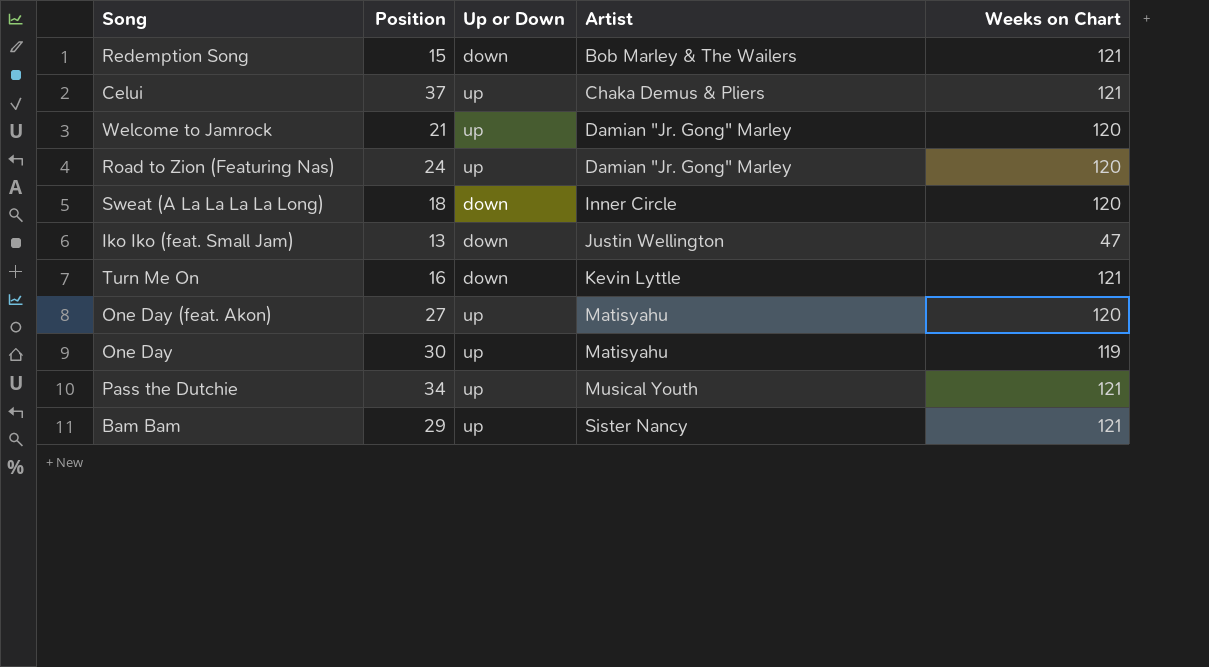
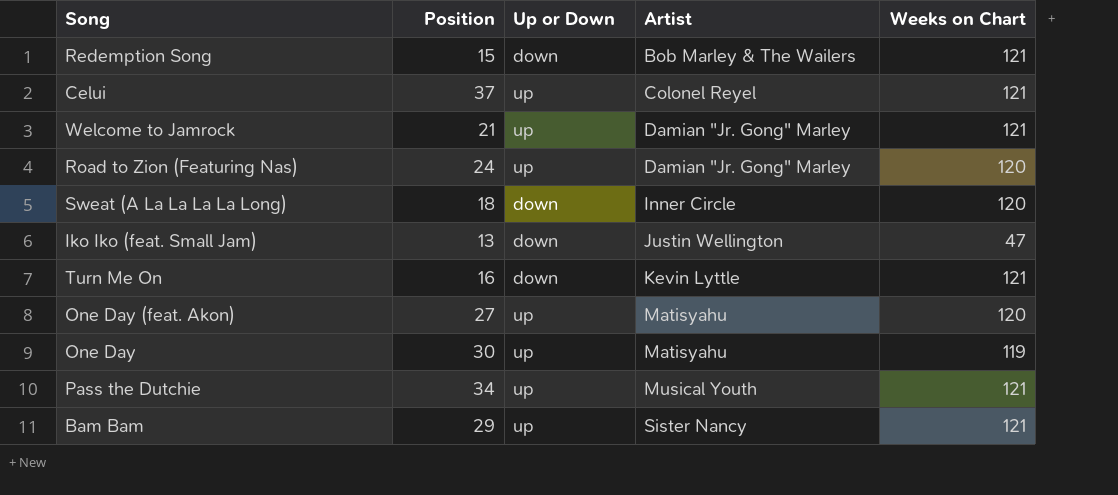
Celui | Artist: Chaka Demus & Pliers -> Colonel Reyel
Welcome to Jamrock | Weeks on Chart: 120 -> 121

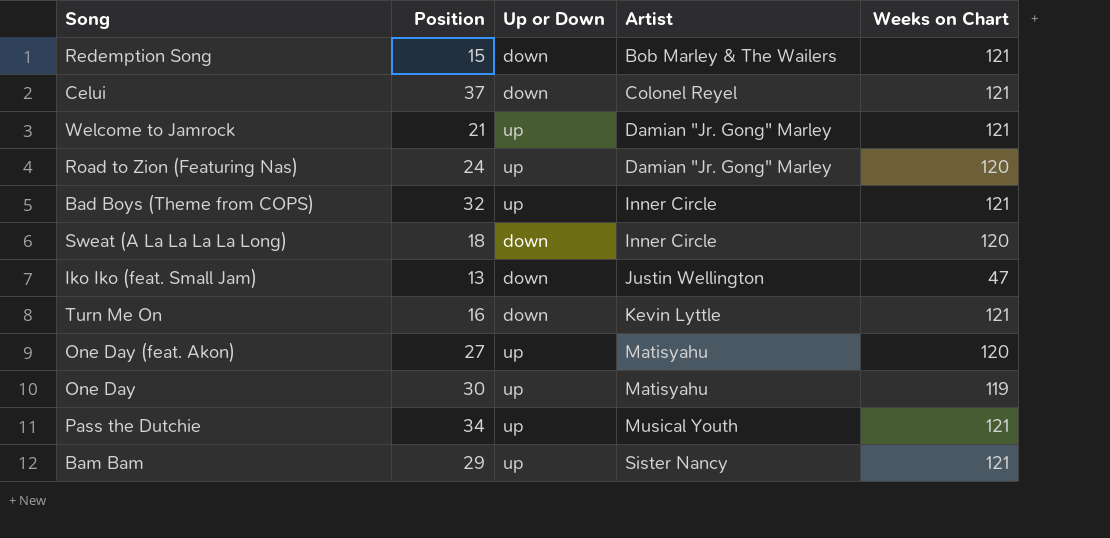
Celui | Up or Down: up -> down
row Bad Boys (Theme from COPS): none -> 32 | up | Inner Circle | 121

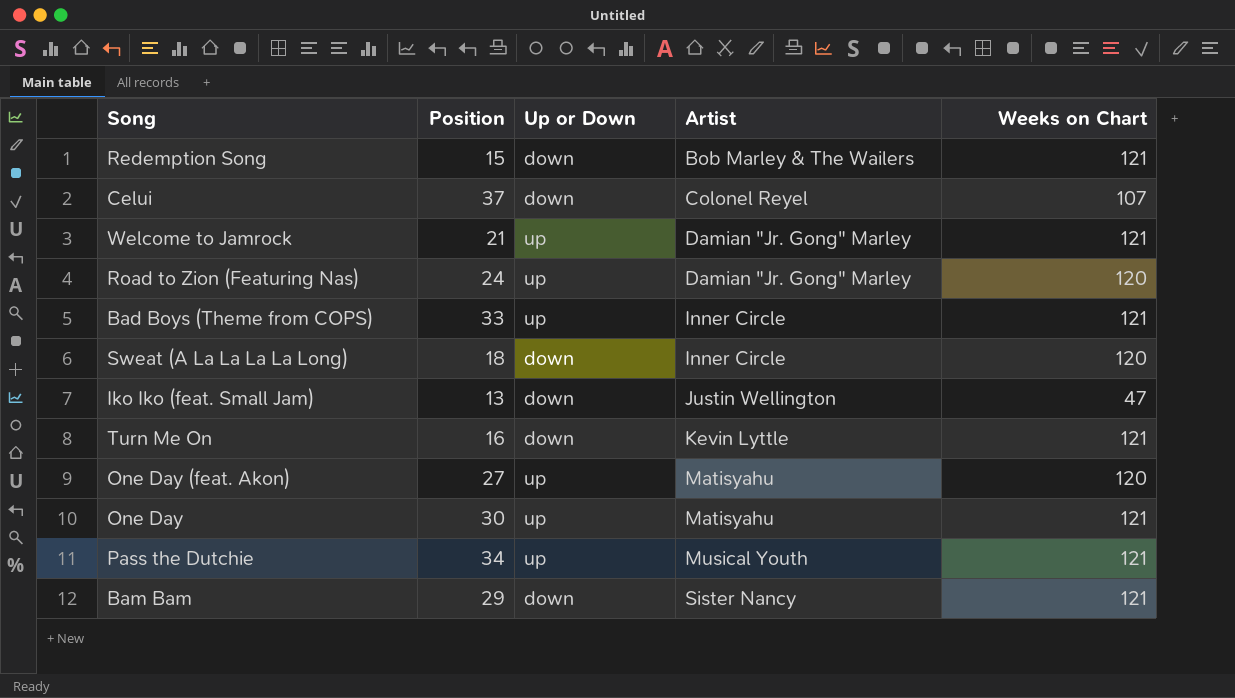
Celui | Weeks on Chart: 121 -> 107
Bad Boys (Theme from COPS) | Position: 32 -> 33
One Day | Weeks on Chart: 119 -> 121
Bam Bam | Up or Down: up -> down

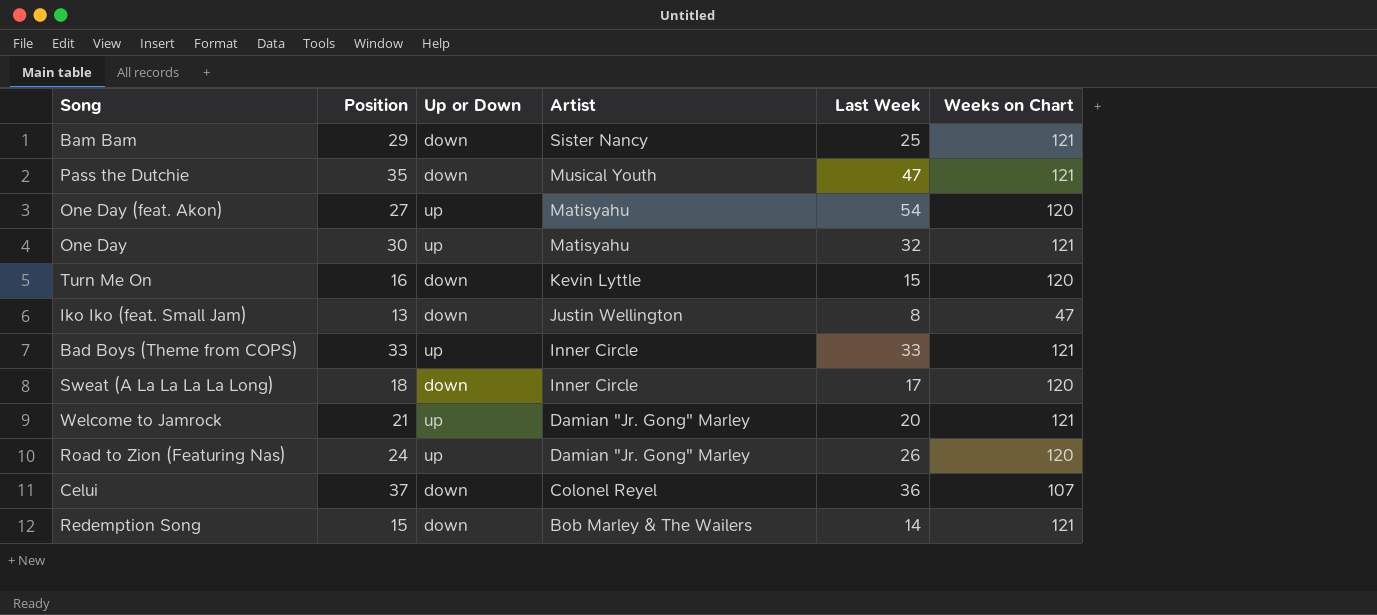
row order: Artist ascending -> Artist descending
column Last Week | position: none -> 5
Pass the Dutchie | Position: 34 -> 35
Pass the Dutchie | Up or Down: up -> down
Turn Me On | Weeks on Chart: 121 -> 120

